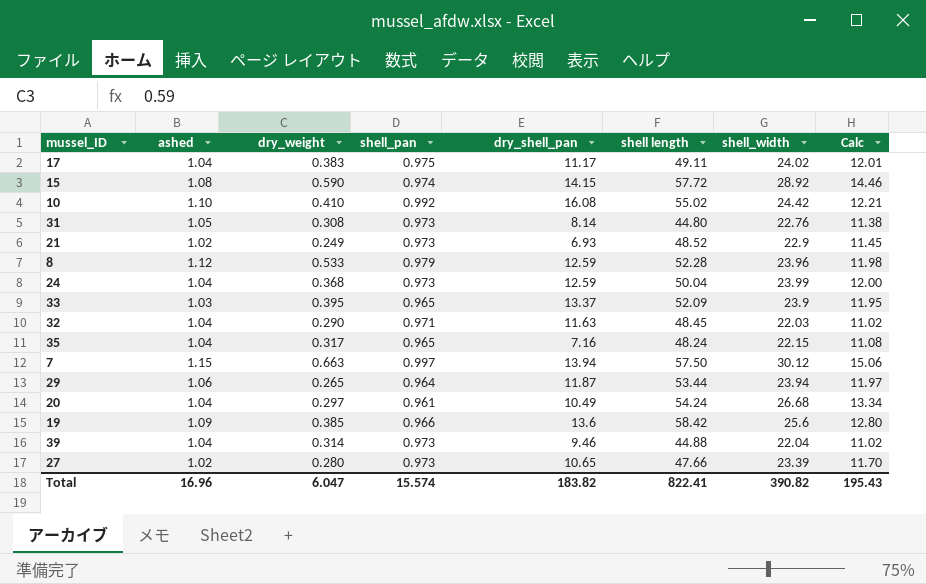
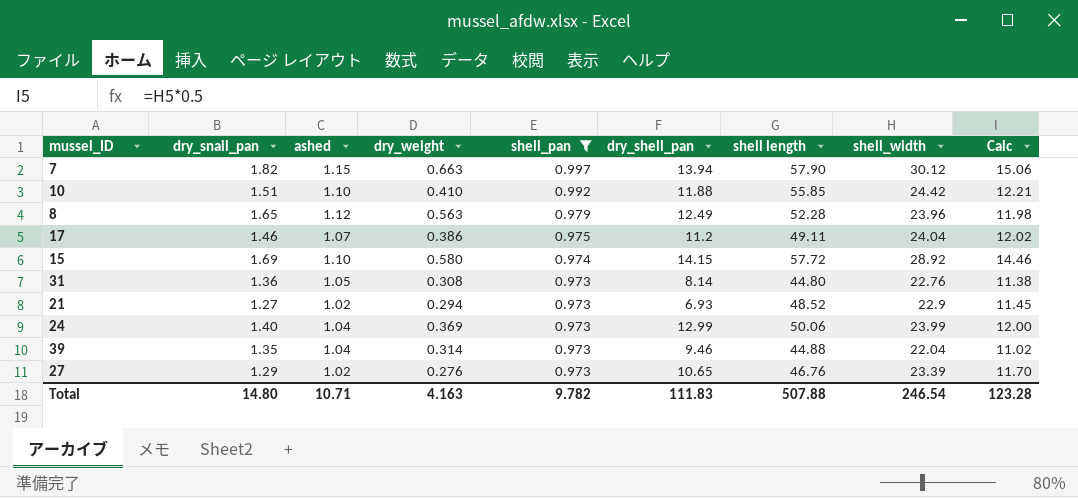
filter: none -> shell_pan >= 0.973
row order: none -> shell_pan descending
column dry_snail_pan | position: none -> 2
7 | shell length: 57.50 -> 57.90
10 | dry_shell_pan: 16.08 -> 11.88
10 | shell length: 55.02 -> 55.85
8 | dry_weight: 0.533 -> 0.563
8 | dry_shell_pan: 12.59 -> 12.49
17 | ashed: 1.04 -> 1.07
17 | dry_weight: 0.383 -> 0.386
17 | dry_shell_pan: 11.17 -> 11.2
17 | shell_width: 24.02 -> 24.04
17 | Calc: 12.01 -> 12.02
15 | ashed: 1.08 -> 1.10
15 | dry_weight: 0.590 -> 0.580
21 | dry_weight: 0.249 -> 0.294
24 | dry_weight: 0.368 -> 0.369
24 | dry_shell_pan: 12.59 -> 12.99
24 | shell length: 50.04 -> 50.06
27 | dry_weight: 0.280 -> 0.276
27 | shell length: 47.66 -> 46.76
Total | ashed: 16.96 -> 10.71
Total | dry_weight: 6.047 -> 4.163
Total | shell_pan: 15.574 -> 9.782
Total | dry_shell_pan: 183.82 -> 111.83
Total | shell length: 822.41 -> 507.88
Total | shell_width: 390.82 -> 246.54
Total | Calc: 195.43 -> 123.28

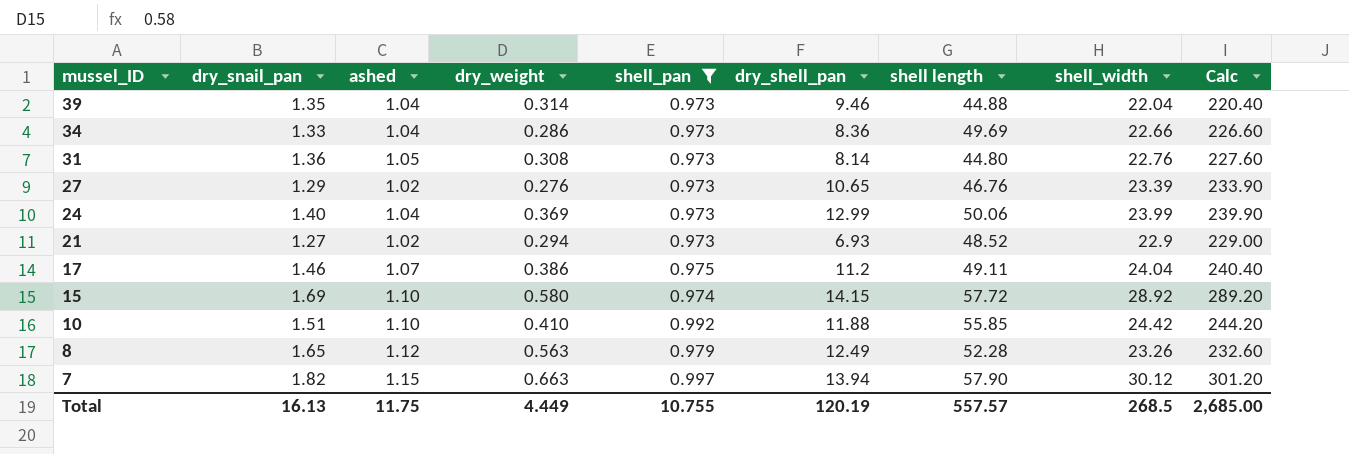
row order: shell_pan descending -> mussel_ID descending
column Calc | formula: [shell_width] * 0.5 -> [shell_width] * 10
row 34: none -> 1.33 | 1.04 | 0.286 | 0.973 | 8.36 | 49.69 | 22.66 | 226.60
8 | shell_width: 23.96 -> 23.26
Total | dry_snail_pan: 14.80 -> 16.13
Total | ashed: 10.71 -> 11.75
Total | dry_weight: 4.163 -> 4.449
Total | shell_pan: 9.782 -> 10.755
Total | dry_shell_pan: 111.83 -> 120.19
Total | shell length: 507.88 -> 557.57
Total | shell_width: 246.54 -> 268.5
Total | Calc: 123.28 -> 2,685.00

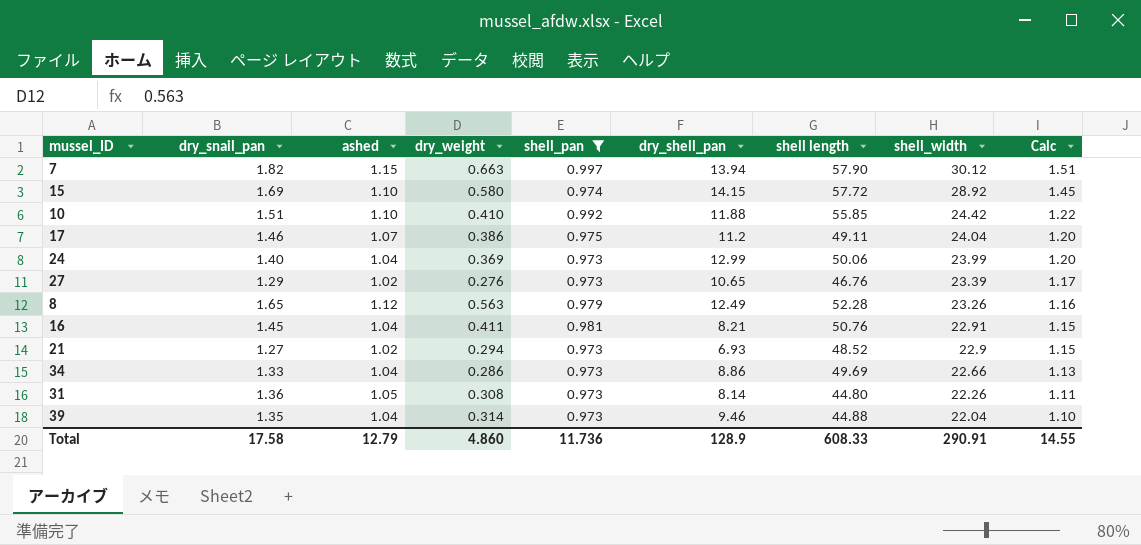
row order: mussel_ID descending -> shell_width descending
column Calc | formula: [shell_width] * 10 -> [shell_width] * 0.05
row 16: none -> 1.45 | 1.04 | 0.411 | 0.981 | 8.21 | 50.76 | 22.91 | 1.15
34 | dry_shell_pan: 8.36 -> 8.86
31 | shell_width: 22.76 -> 22.26
Total | dry_snail_pan: 16.13 -> 17.58
Total | ashed: 11.75 -> 12.79
Total | dry_weight: 4.449 -> 4.860
Total | shell_pan: 10.755 -> 11.736
Total | dry_shell_pan: 120.19 -> 128.9
Total | shell length: 557.57 -> 608.33
Total | shell_width: 268.5 -> 290.91
Total | Calc: 2,685.00 -> 14.55

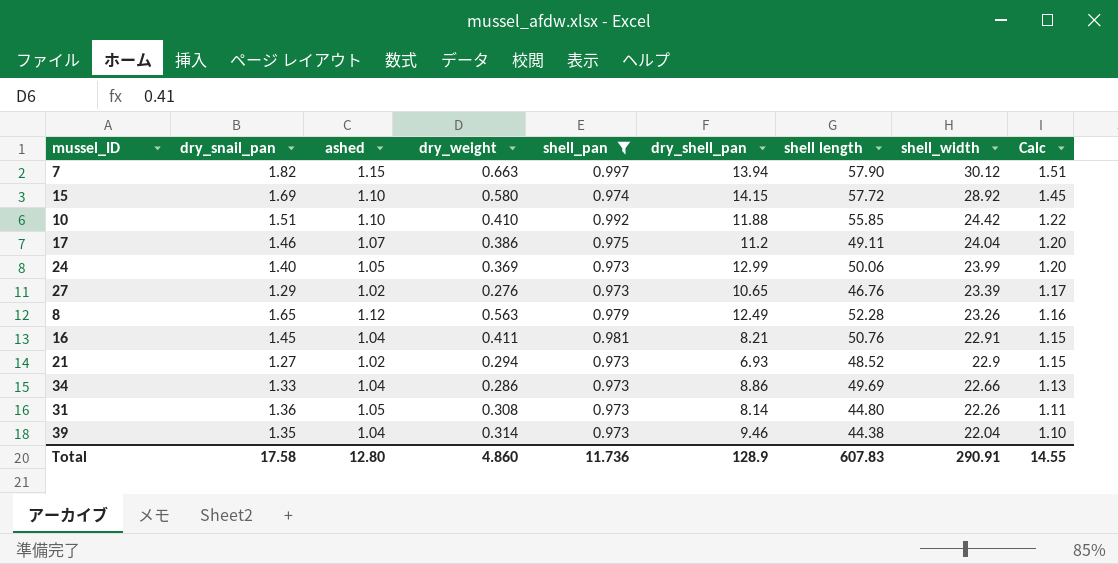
24 | ashed: 1.04 -> 1.05
39 | shell length: 44.88 -> 44.38
Total | ashed: 12.79 -> 12.80
Total | shell length: 608.33 -> 607.83

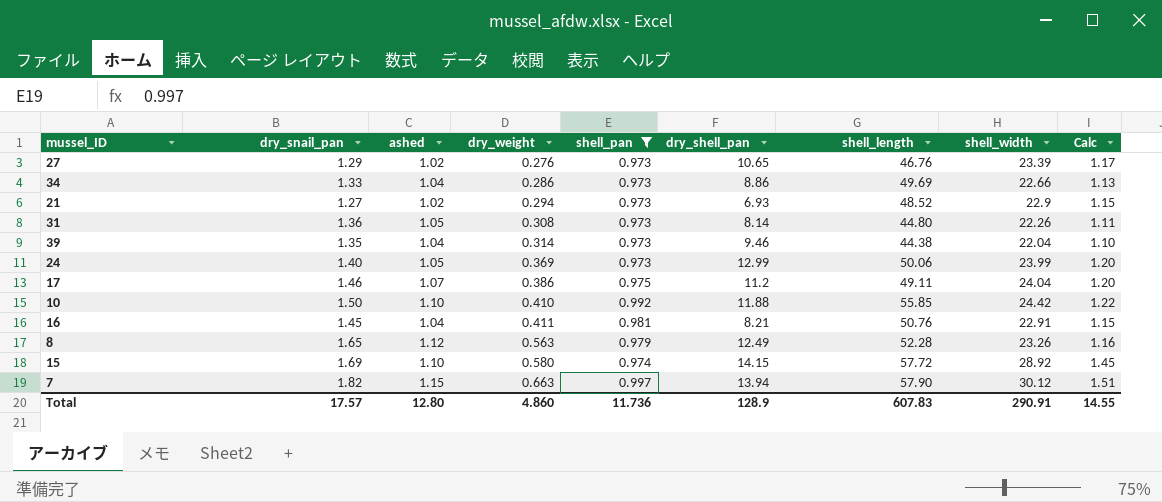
row order: shell_width descending -> dry_weight ascending
column name: shell length -> shell_length
10 | dry_snail_pan: 1.51 -> 1.50
Total | dry_snail_pan: 17.58 -> 17.57

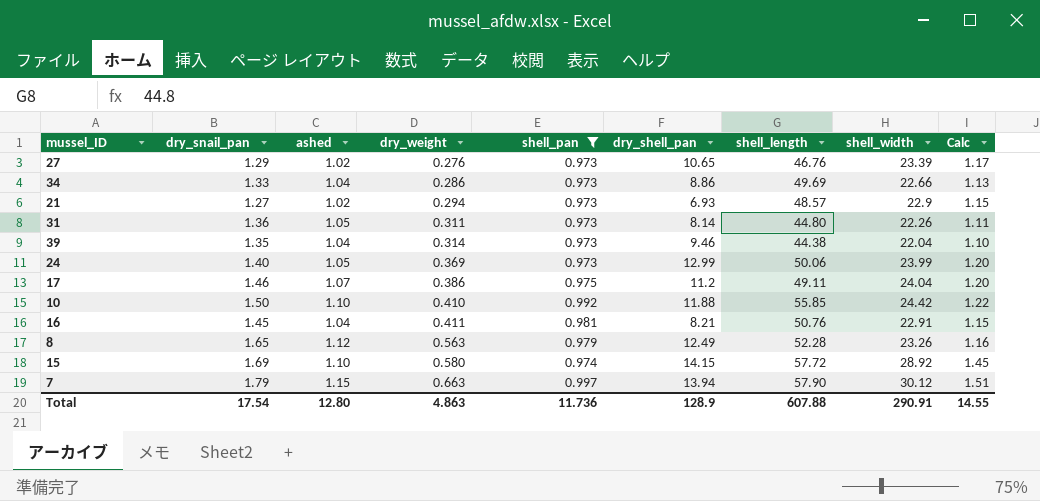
21 | shell_length: 48.52 -> 48.57
31 | dry_weight: 0.308 -> 0.311
7 | dry_snail_pan: 1.82 -> 1.79
Total | dry_snail_pan: 17.57 -> 17.54
Total | dry_weight: 4.860 -> 4.863
Total | shell_length: 607.83 -> 607.88

